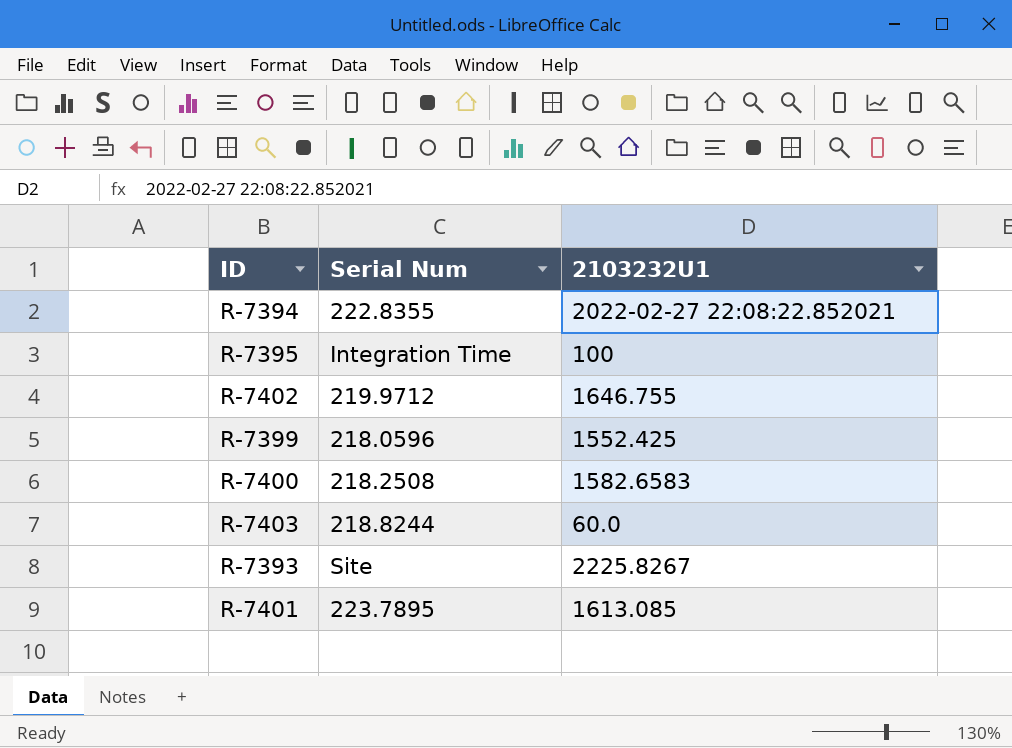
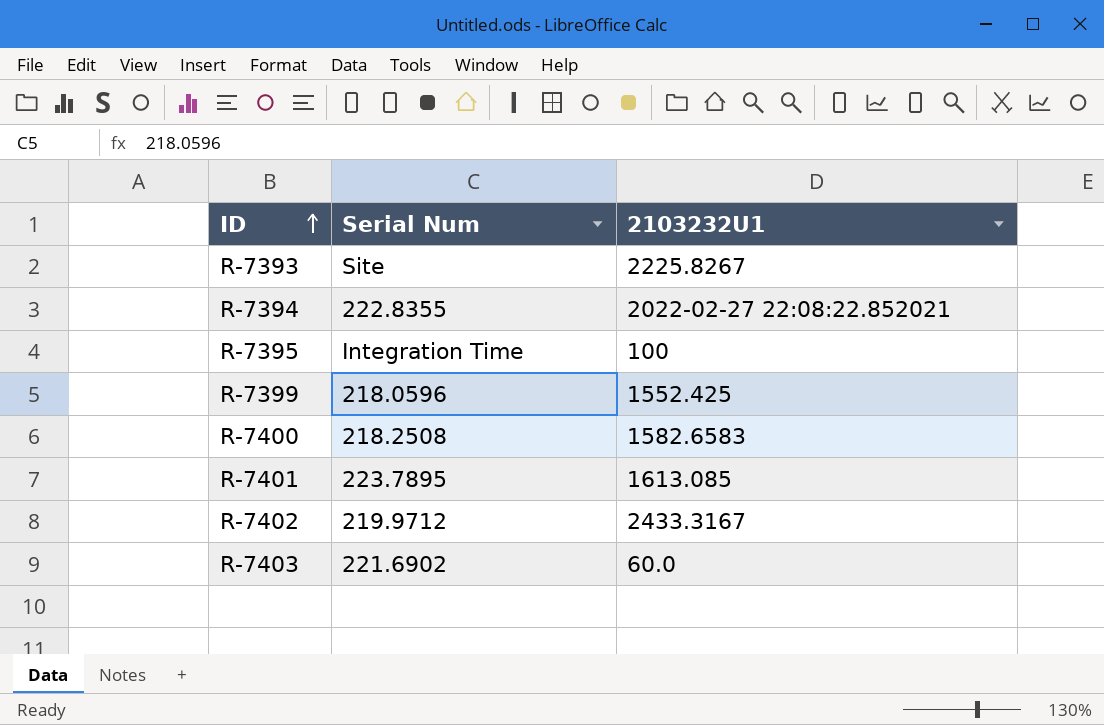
row order: none -> ID ascending
R-7402 | 2103232U1: 1646.755 -> 2433.3167
R-7403 | Serial Num: 218.8244 -> 221.6902

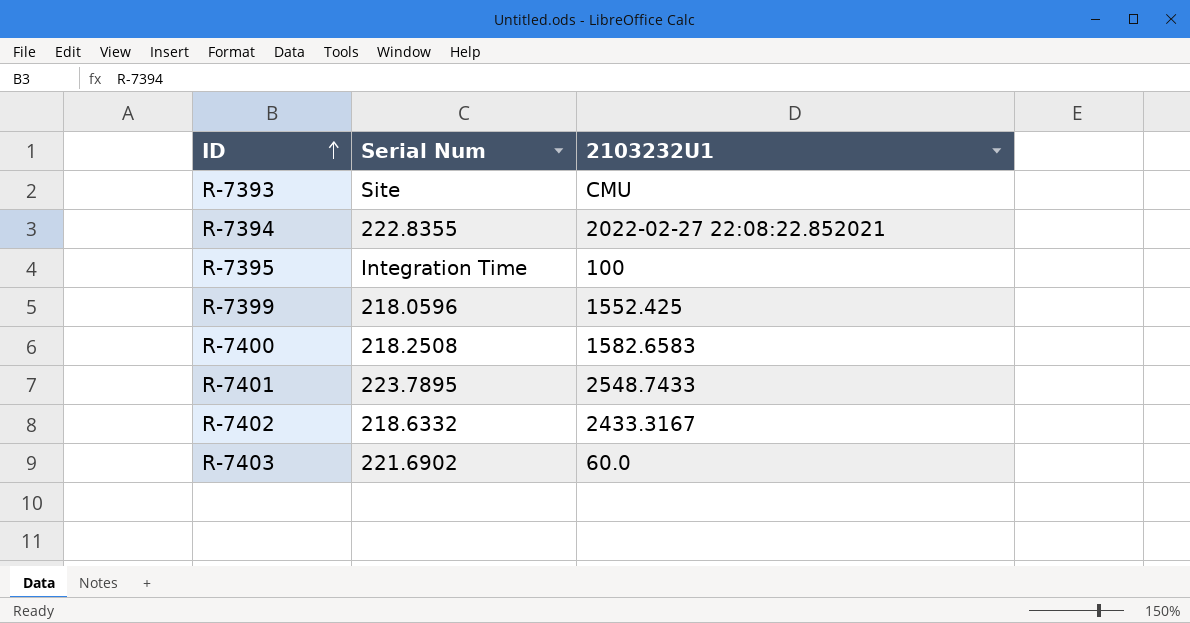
R-7393 | 2103232U1: 2225.8267 -> CMU
R-7401 | 2103232U1: 1613.085 -> 2548.7433
R-7402 | Serial Num: 219.9712 -> 218.6332

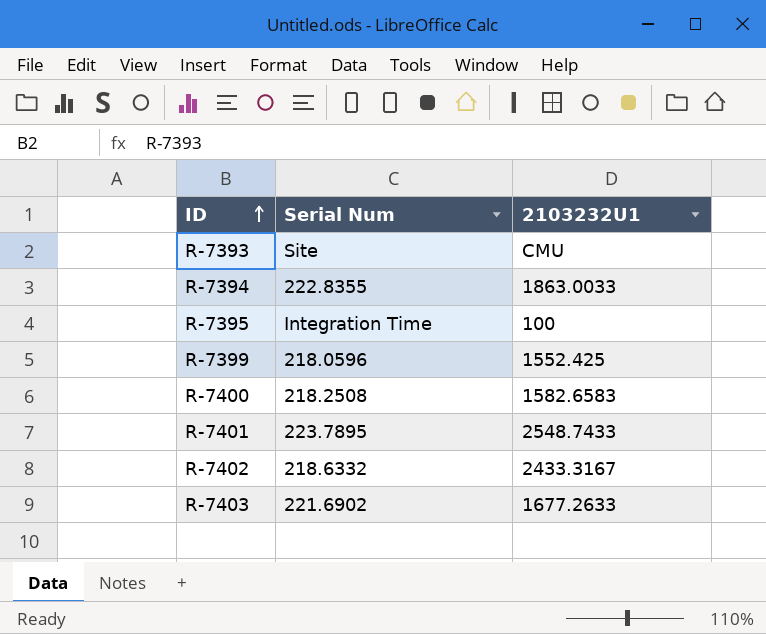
R-7394 | 2103232U1: 2022-02-27 22:08:22.852021 -> 1863.0033
R-7403 | 2103232U1: 60.0 -> 1677.2633

